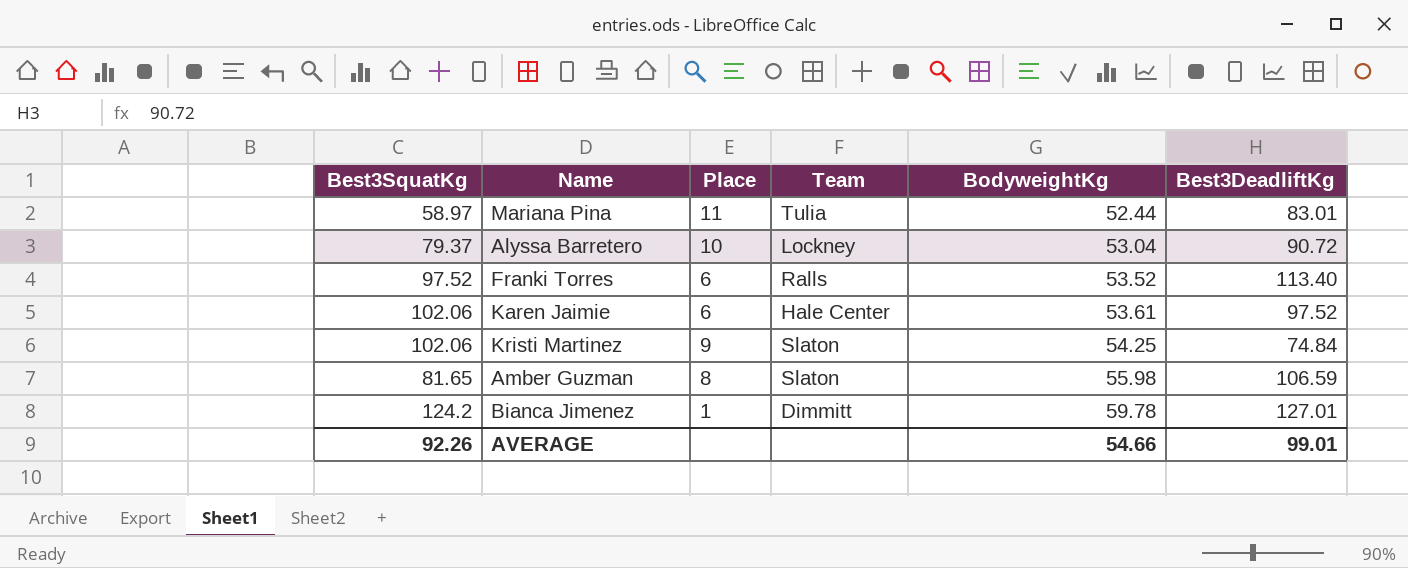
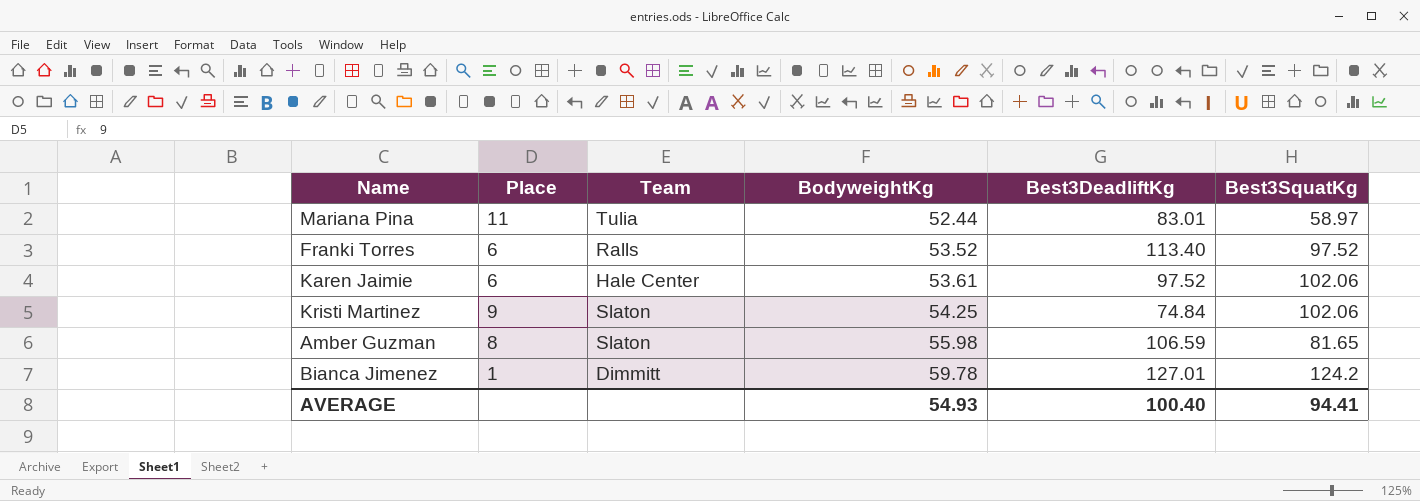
column Best3SquatKg | position: 1 -> 6
row Alyssa Barretero: 79.37 | 10 | Lockney | 53.04 | 90.72 -> none
AVERAGE | BodyweightKg: 54.66 -> 54.93
AVERAGE | Best3DeadliftKg: 99.01 -> 100.40
AVERAGE | Best3SquatKg: 92.26 -> 94.41

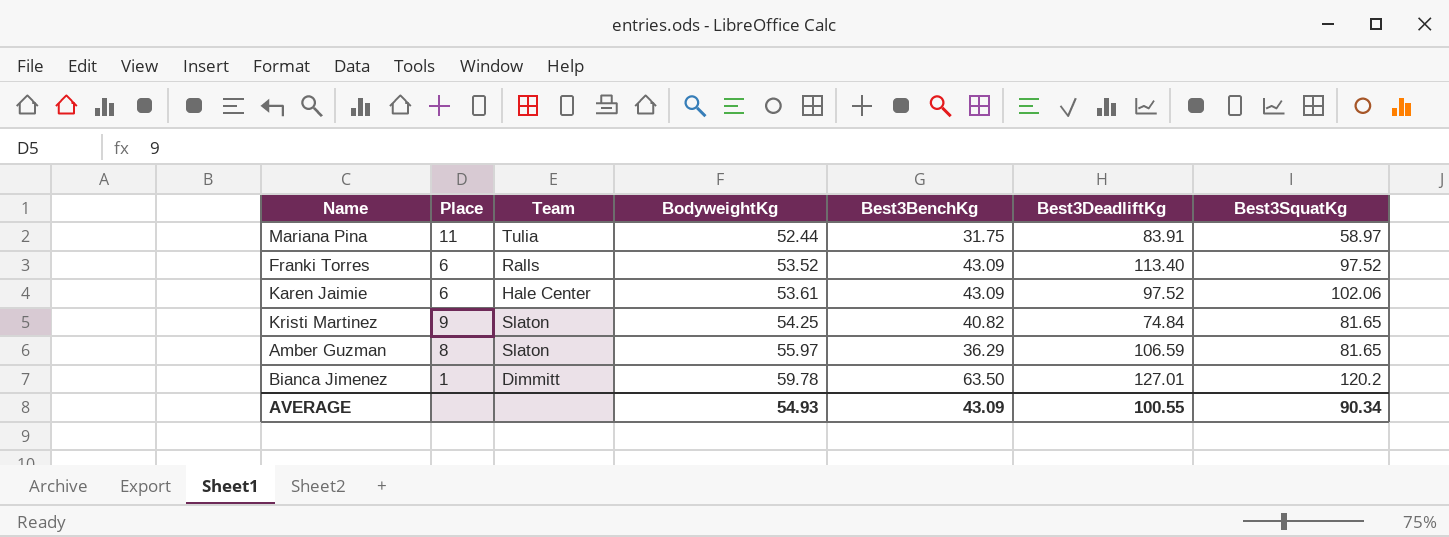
column Best3BenchKg | position: none -> 5
Mariana Pina | Best3DeadliftKg: 83.01 -> 83.91
Kristi Martinez | Best3SquatKg: 102.06 -> 81.65
Amber Guzman | BodyweightKg: 55.98 -> 55.97
Bianca Jimenez | Best3SquatKg: 124.2 -> 120.2
AVERAGE | Best3DeadliftKg: 100.40 -> 100.55
AVERAGE | Best3SquatKg: 94.41 -> 90.34

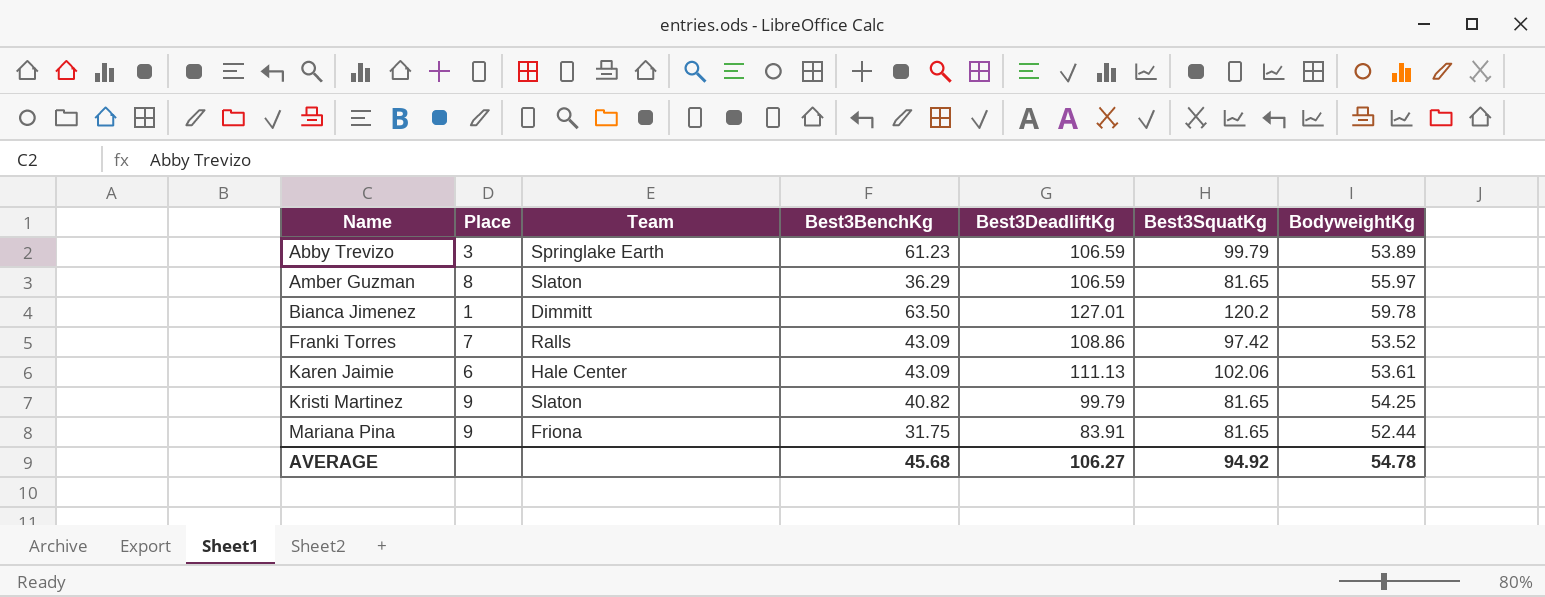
row order: BodyweightKg ascending -> Name ascending
column BodyweightKg | position: 4 -> 7
row Abby Trevizo: none -> 3 | Springlake Earth | 61.23 | 106.59 | 99.79 | 53.89
Franki Torres | Place: 6 -> 7
Franki Torres | Best3DeadliftKg: 113.40 -> 108.86
Franki Torres | Best3SquatKg: 97.52 -> 97.42
Karen Jaimie | Best3DeadliftKg: 97.52 -> 111.13
Kristi Martinez | Best3DeadliftKg: 74.84 -> 99.79
Mariana Pina | Place: 11 -> 9
Mariana Pina | Team: Tulia -> Friona
Mariana Pina | Best3SquatKg: 58.97 -> 81.65
AVERAGE | Best3BenchKg: 43.09 -> 45.68
AVERAGE | Best3DeadliftKg: 100.55 -> 106.27
AVERAGE | Best3SquatKg: 90.34 -> 94.92
AVERAGE | BodyweightKg: 54.93 -> 54.78

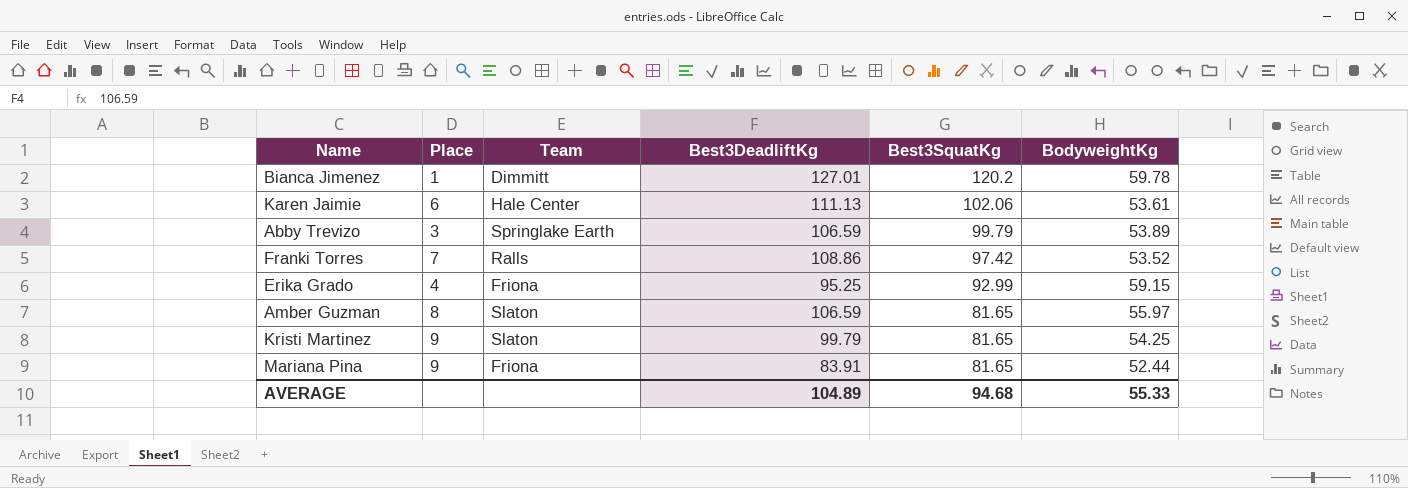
row order: Name ascending -> Best3SquatKg descending
column Best3BenchKg | position: 4 -> none
row Erika Grado: none -> 4 | Friona | 95.25 | 92.99 | 59.15
AVERAGE | Best3DeadliftKg: 106.27 -> 104.89
AVERAGE | Best3SquatKg: 94.92 -> 94.68
AVERAGE | BodyweightKg: 54.78 -> 55.33

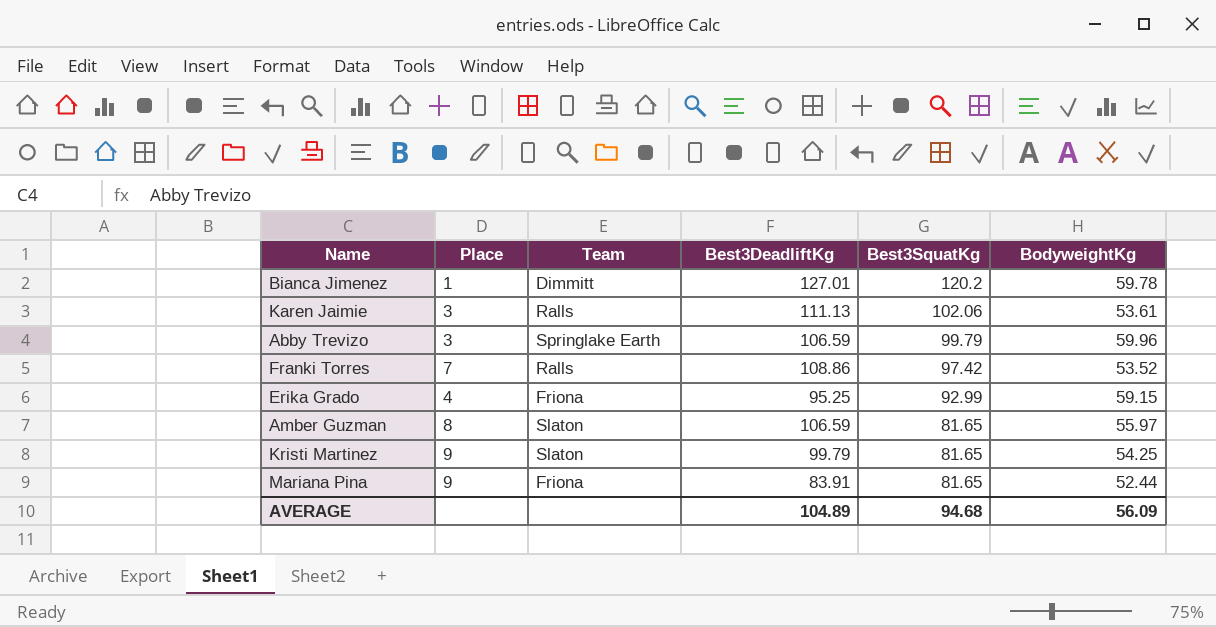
Karen Jaimie | Place: 6 -> 3
Karen Jaimie | Team: Hale Center -> Ralls
Abby Trevizo | BodyweightKg: 53.89 -> 59.96
AVERAGE | BodyweightKg: 55.33 -> 56.09

